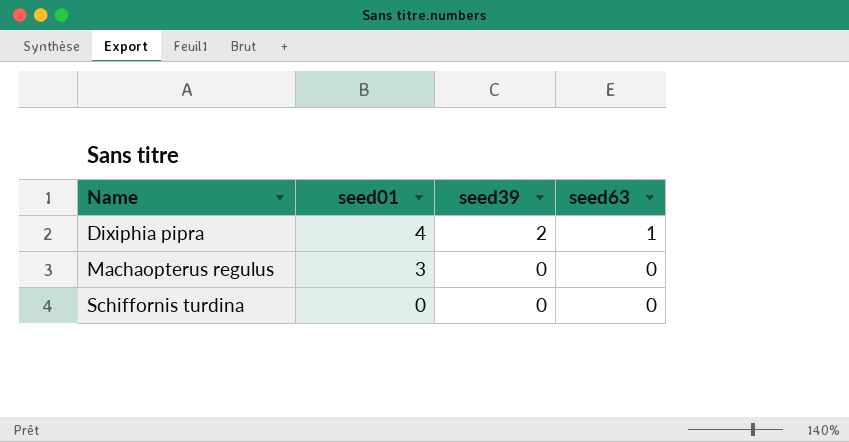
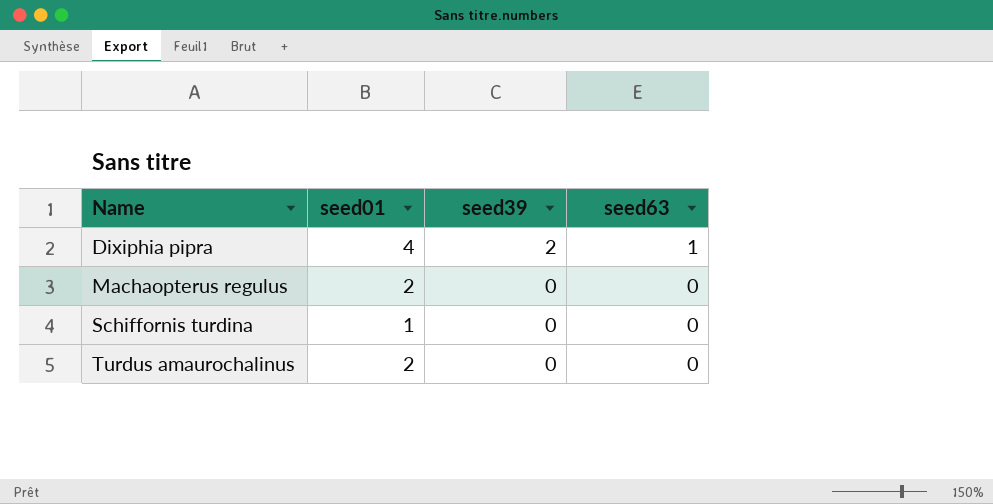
Machaopterus regulus | seed01: 3 -> 2
Schiffornis turdina | seed01: 0 -> 1
row Turdus amaurochalinus: none -> 2 | 0 | 0

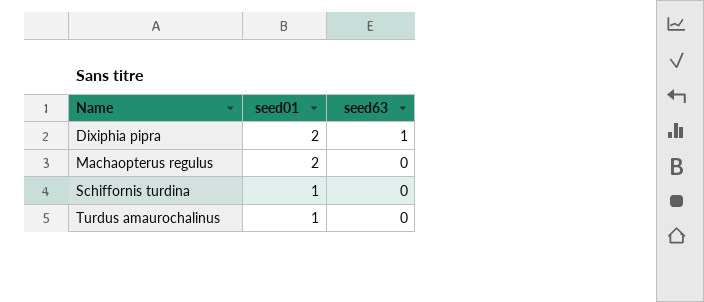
column seed39 | position: 3 -> none
Dixiphia pipra | seed01: 4 -> 2
Turdus amaurochalinus | seed01: 2 -> 1

